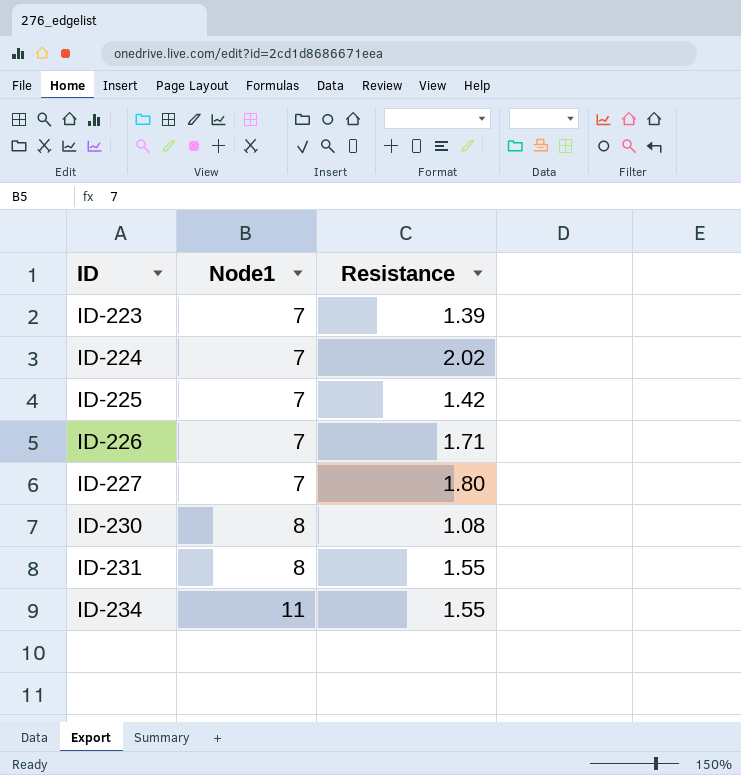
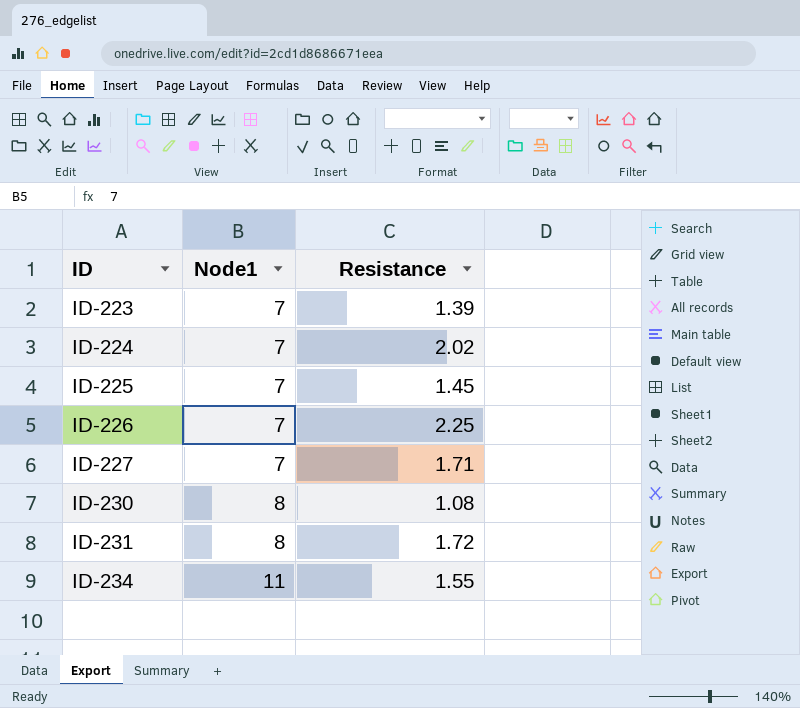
ID-225 | Resistance: 1.42 -> 1.45
ID-226 | Resistance: 1.71 -> 2.25
ID-227 | Resistance: 1.80 -> 1.71
ID-231 | Resistance: 1.55 -> 1.72

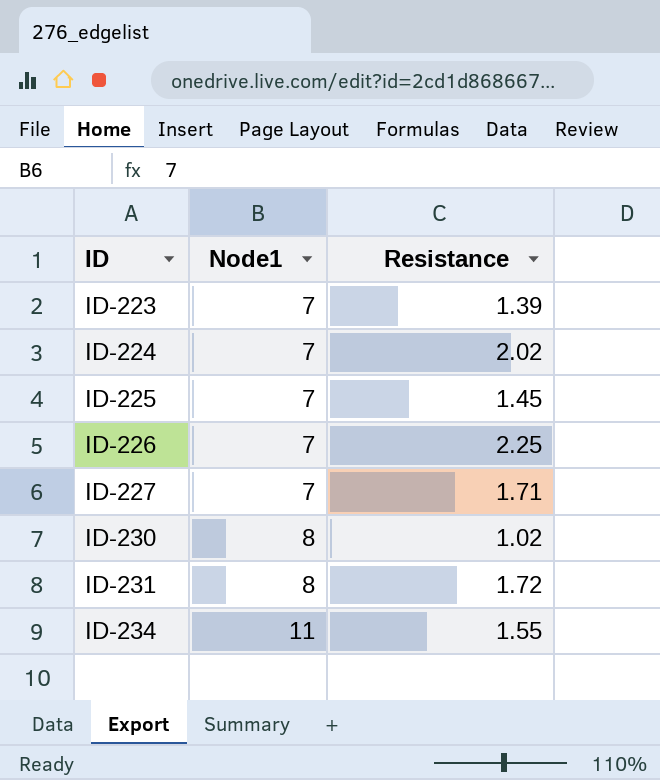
ID-230 | Resistance: 1.08 -> 1.02

